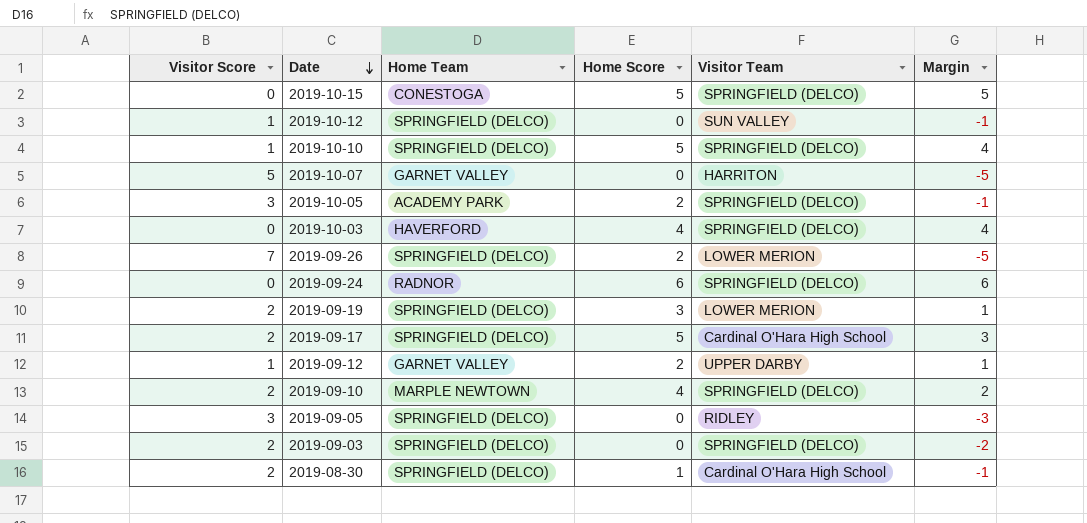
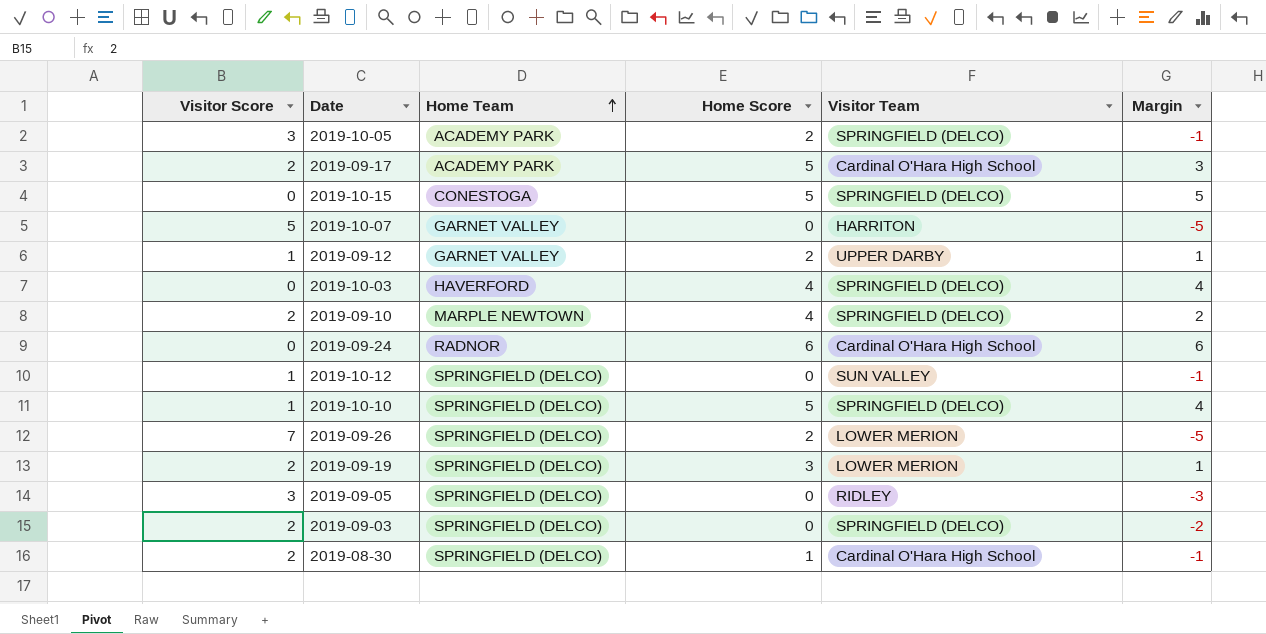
row order: Date descending -> Home Team ascending
2019-09-17 | Home Team: SPRINGFIELD (DELCO) -> ACADEMY PARK
2019-09-24 | Visitor Team: SPRINGFIELD (DELCO) -> Cardinal O'Hara High School

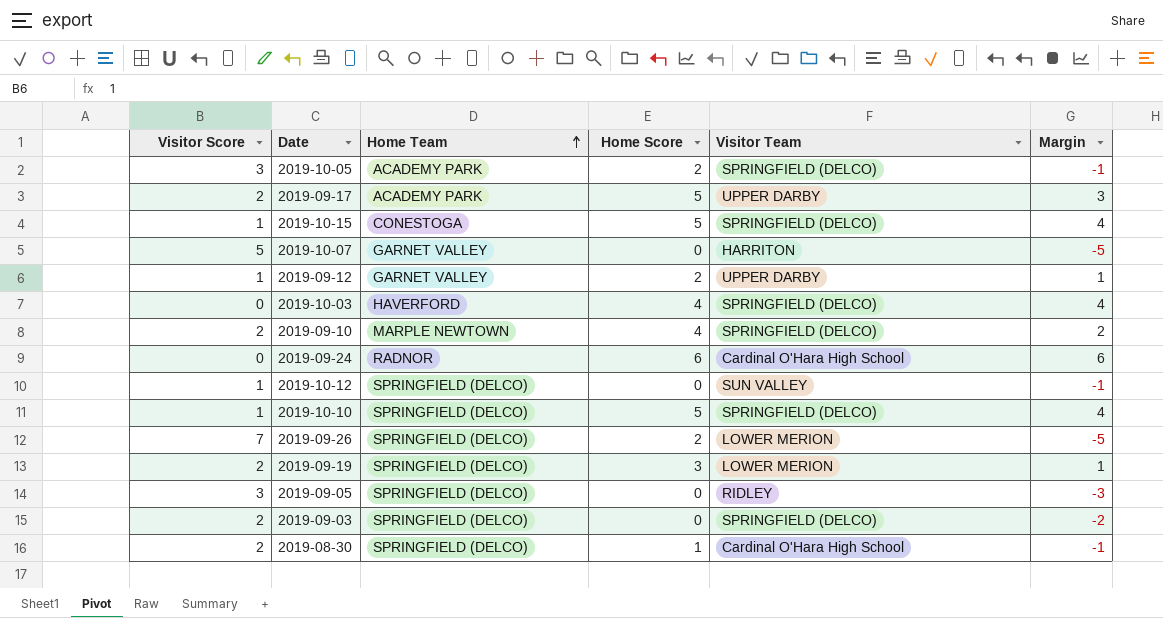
2019-09-17 | Visitor Team: Cardinal O'Hara High School -> UPPER DARBY
2019-10-15 | Visitor Score: 0 -> 1
2019-10-15 | Margin: 5 -> 4

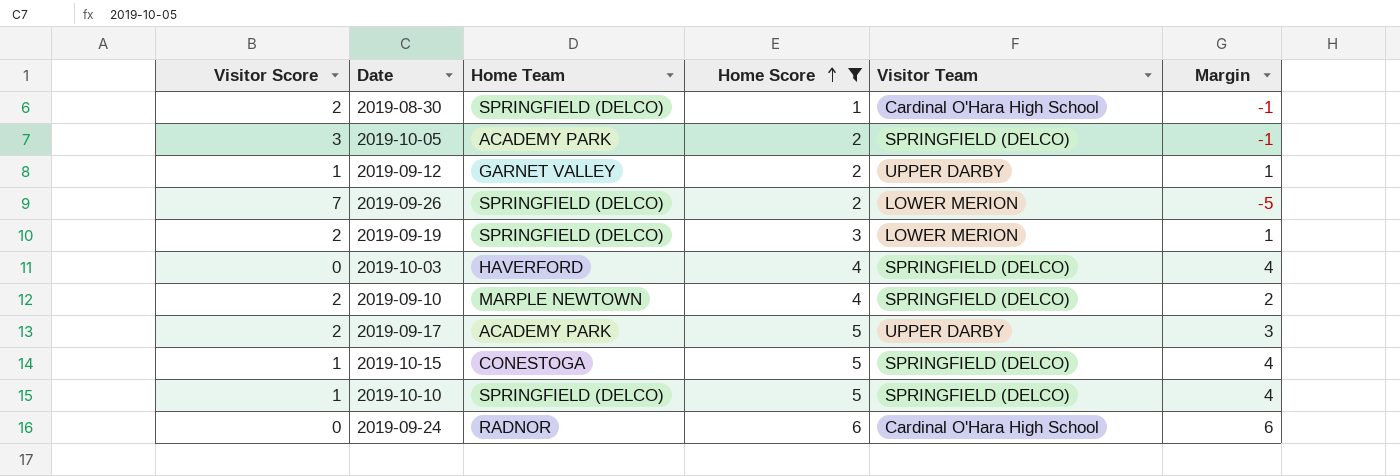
filter: none -> Home Score != 0
row order: Home Team ascending -> Home Score ascending

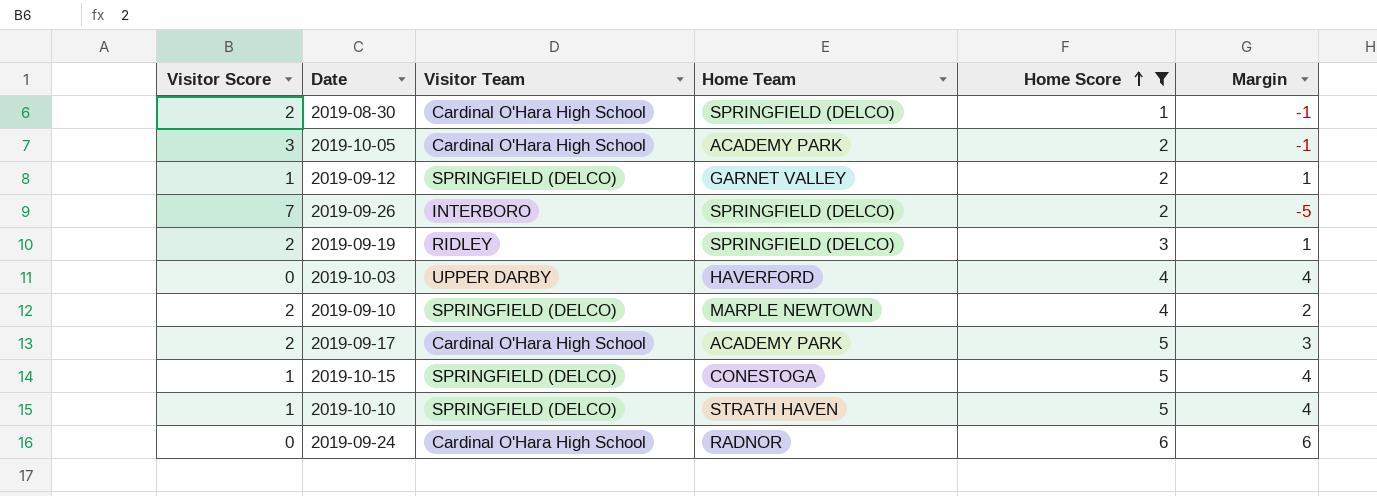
column Visitor Team | position: 5 -> 3
2019-10-05 | Visitor Team: SPRINGFIELD (DELCO) -> Cardinal O'Hara High School
2019-09-12 | Visitor Team: UPPER DARBY -> SPRINGFIELD (DELCO)
2019-09-26 | Visitor Team: LOWER MERION -> INTERBORO
2019-09-19 | Visitor Team: LOWER MERION -> RIDLEY
2019-10-03 | Visitor Team: SPRINGFIELD (DELCO) -> UPPER DARBY
2019-09-17 | Visitor Team: UPPER DARBY -> Cardinal O'Hara High School
2019-10-10 | Home Team: SPRINGFIELD (DELCO) -> STRATH HAVEN

